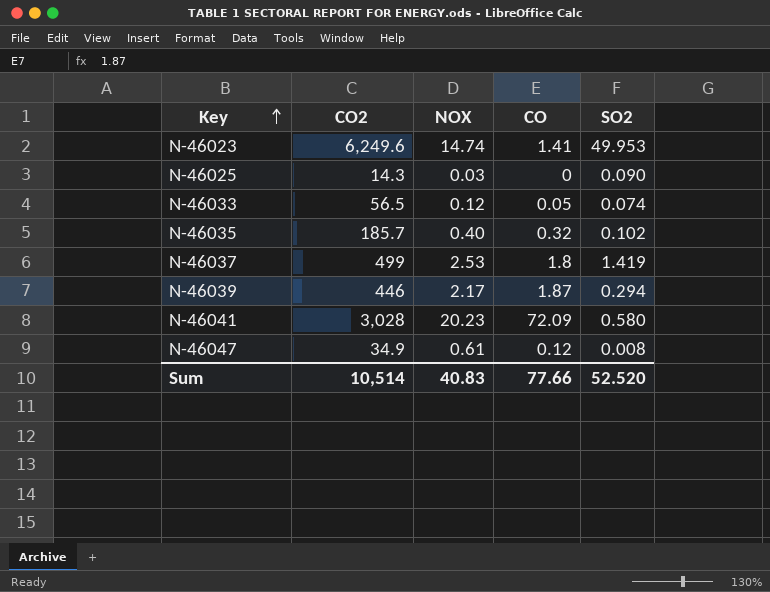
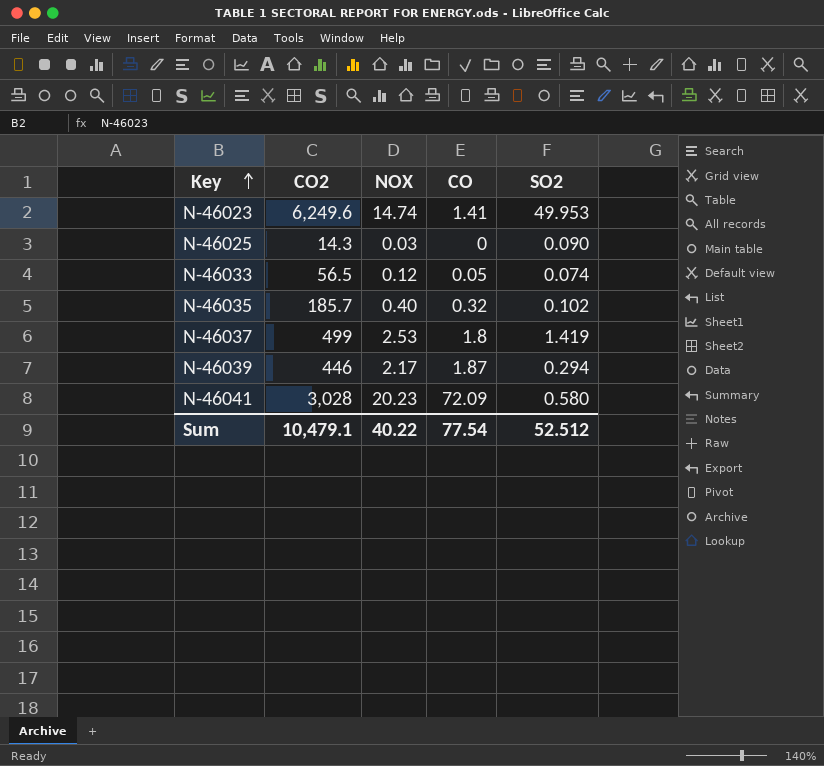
row N-46047: 34.9 | 0.61 | 0.12 | 0.008 -> none
Sum | CO2: 10,514 -> 10,479.1
Sum | NOX: 40.83 -> 40.22
Sum | CO: 77.66 -> 77.54
Sum | SO2: 52.520 -> 52.512

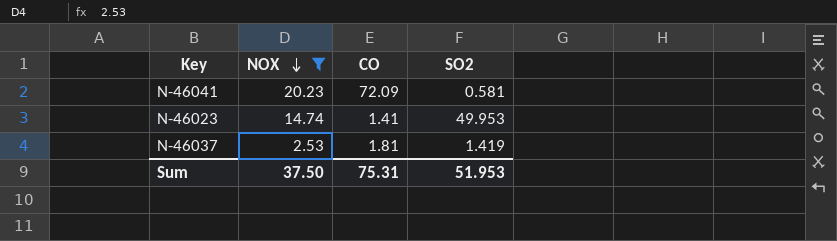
filter: none -> NOX >= 2.53
row order: Key ascending -> NOX descending
column CO2 | position: 2 -> none
N-46041 | SO2: 0.580 -> 0.581
N-46037 | CO: 1.8 -> 1.81
Sum | NOX: 40.22 -> 37.50
Sum | CO: 77.54 -> 75.31
Sum | SO2: 52.512 -> 51.953

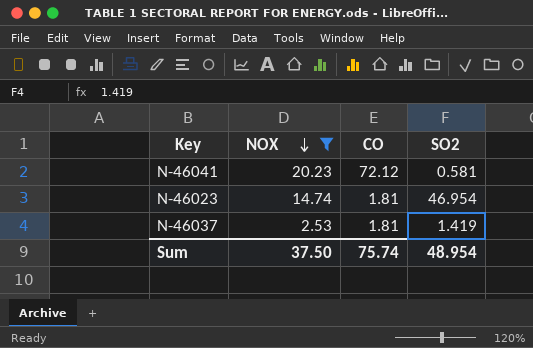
N-46041 | CO: 72.09 -> 72.12
N-46023 | CO: 1.41 -> 1.81
N-46023 | SO2: 49.953 -> 46.954
Sum | CO: 75.31 -> 75.74
Sum | SO2: 51.953 -> 48.954

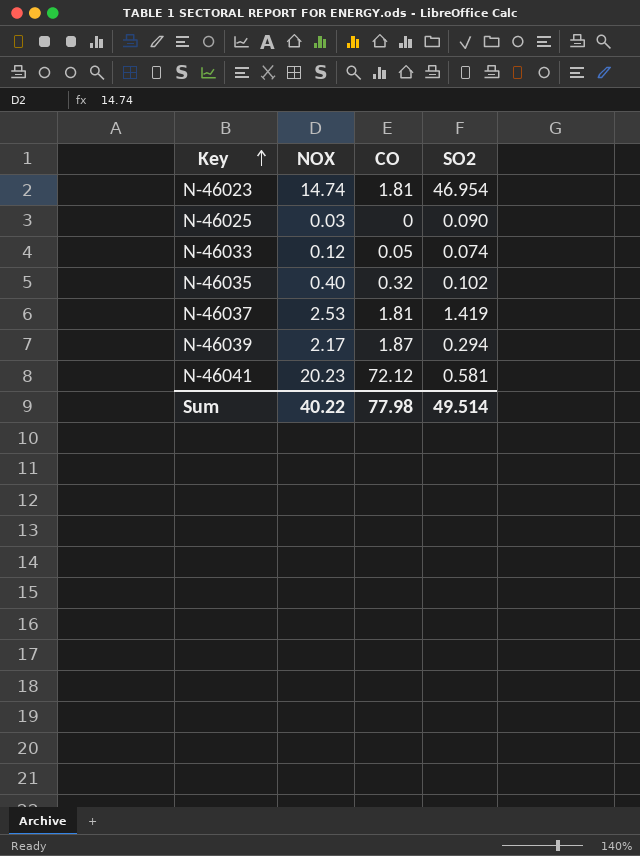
filter: NOX >= 2.53 -> none
row order: NOX descending -> Key ascending
Sum | NOX: 37.50 -> 40.22
Sum | CO: 75.74 -> 77.98
Sum | SO2: 48.954 -> 49.514

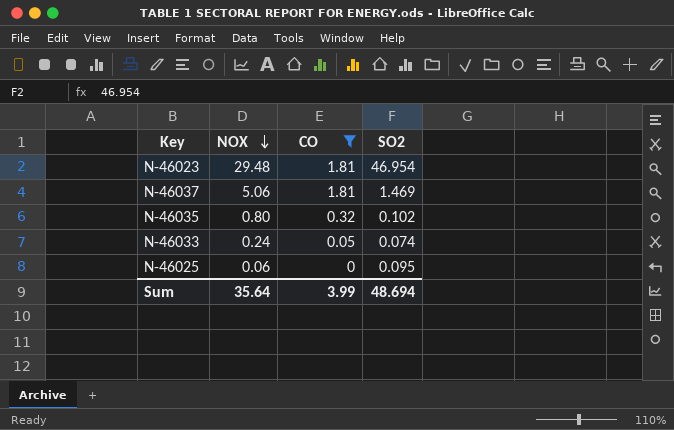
filter: none -> CO <= 1.81
row order: Key ascending -> NOX descending
N-46023 | NOX: 14.74 -> 29.48
N-46037 | NOX: 2.53 -> 5.06
N-46037 | SO2: 1.419 -> 1.469
N-46035 | NOX: 0.40 -> 0.80
N-46033 | NOX: 0.12 -> 0.24
N-46025 | NOX: 0.03 -> 0.06
N-46025 | SO2: 0.090 -> 0.095
Sum | NOX: 40.22 -> 35.64
Sum | CO: 77.98 -> 3.99
Sum | SO2: 49.514 -> 48.694

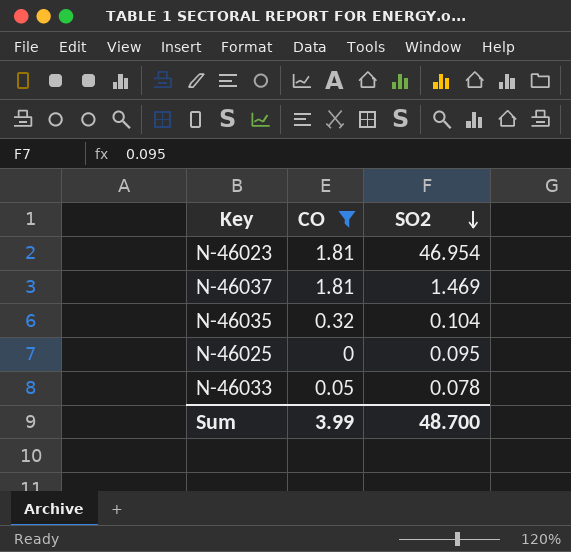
row order: NOX descending -> SO2 descending
column NOX | position: 2 -> none
N-46035 | SO2: 0.102 -> 0.104
N-46033 | SO2: 0.074 -> 0.078
Sum | SO2: 48.694 -> 48.700

